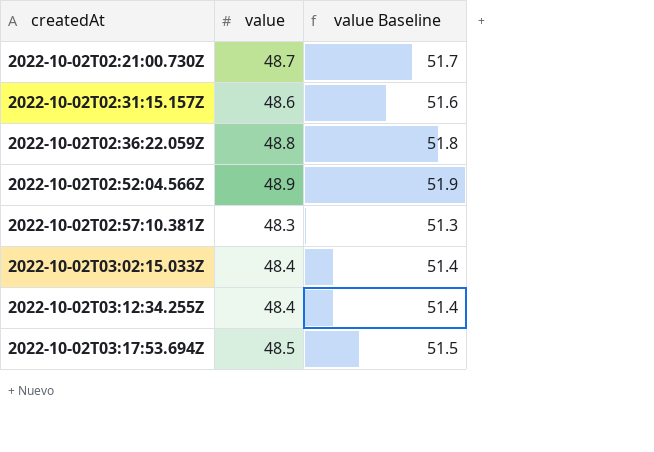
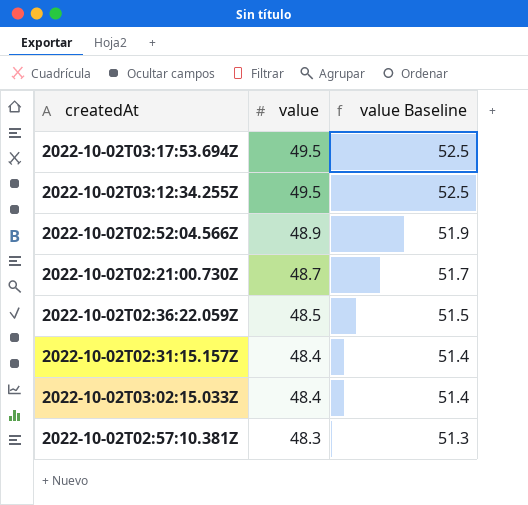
row order: createdAt ascending -> value descending
2022-10-02T03:17:53.694Z | value: 48.5 -> 49.5
2022-10-02T03:17:53.694Z | value Baseline: 51.5 -> 52.5
2022-10-02T03:12:34.255Z | value: 48.4 -> 49.5
2022-10-02T03:12:34.255Z | value Baseline: 51.4 -> 52.5
2022-10-02T02:36:22.059Z | value: 48.8 -> 48.5
2022-10-02T02:36:22.059Z | value Baseline: 51.8 -> 51.5
2022-10-02T02:31:15.157Z | value: 48.6 -> 48.4
2022-10-02T02:31:15.157Z | value Baseline: 51.6 -> 51.4

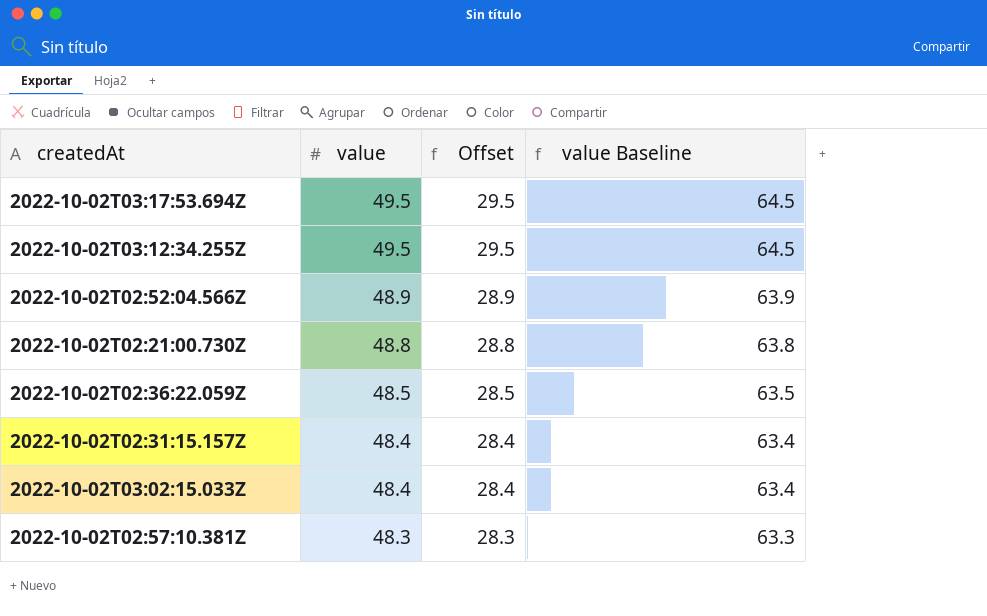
column Offset | formula: none -> [value] - 20
column value Baseline | formula: [value] + 3 -> [value] + 15
2022-10-02T02:21:00.730Z | value: 48.7 -> 48.8

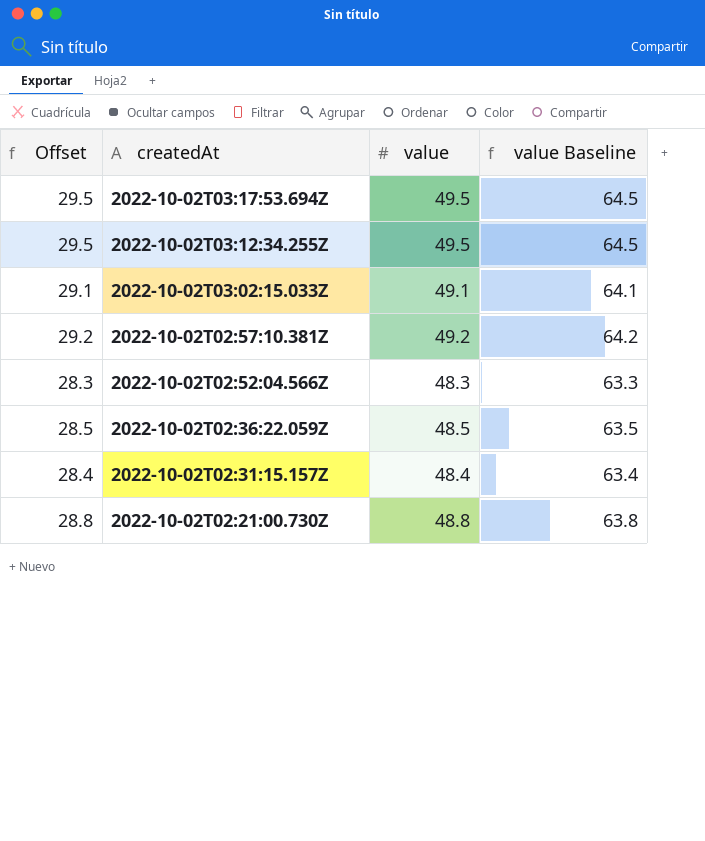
row order: value descending -> createdAt descending
column Offset | position: 3 -> 1
2022-10-02T03:02:15.033Z | Offset: 28.4 -> 29.1
2022-10-02T03:02:15.033Z | value: 48.4 -> 49.1
2022-10-02T03:02:15.033Z | value Baseline: 63.4 -> 64.1
2022-10-02T02:57:10.381Z | Offset: 28.3 -> 29.2
2022-10-02T02:57:10.381Z | value: 48.3 -> 49.2
2022-10-02T02:57:10.381Z | value Baseline: 63.3 -> 64.2
2022-10-02T02:52:04.566Z | Offset: 28.9 -> 28.3
2022-10-02T02:52:04.566Z | value: 48.9 -> 48.3
2022-10-02T02:52:04.566Z | value Baseline: 63.9 -> 63.3

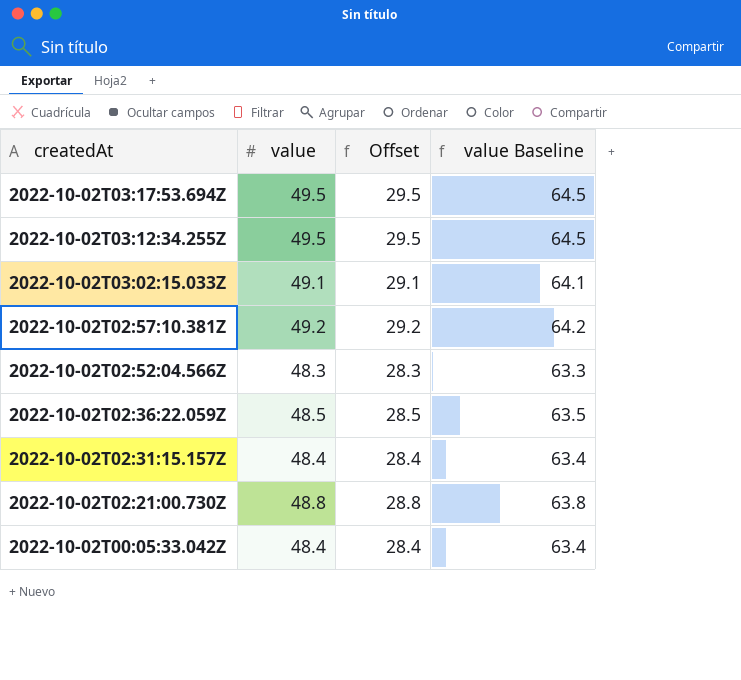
column Offset | position: 1 -> 3
row 2022-10-02T00:05:33.042Z: none -> 48.4 | 28.4 | 63.4

